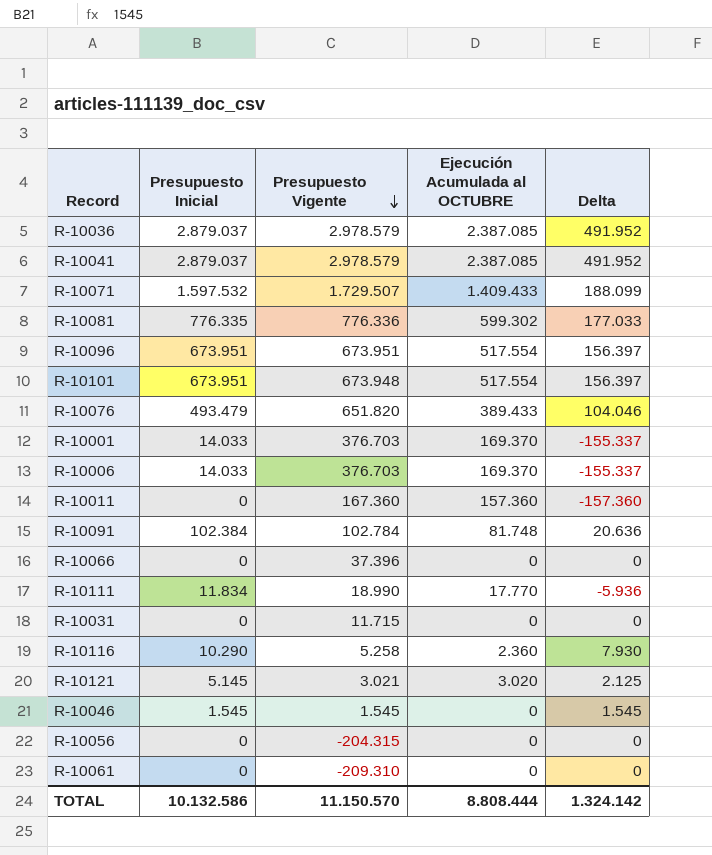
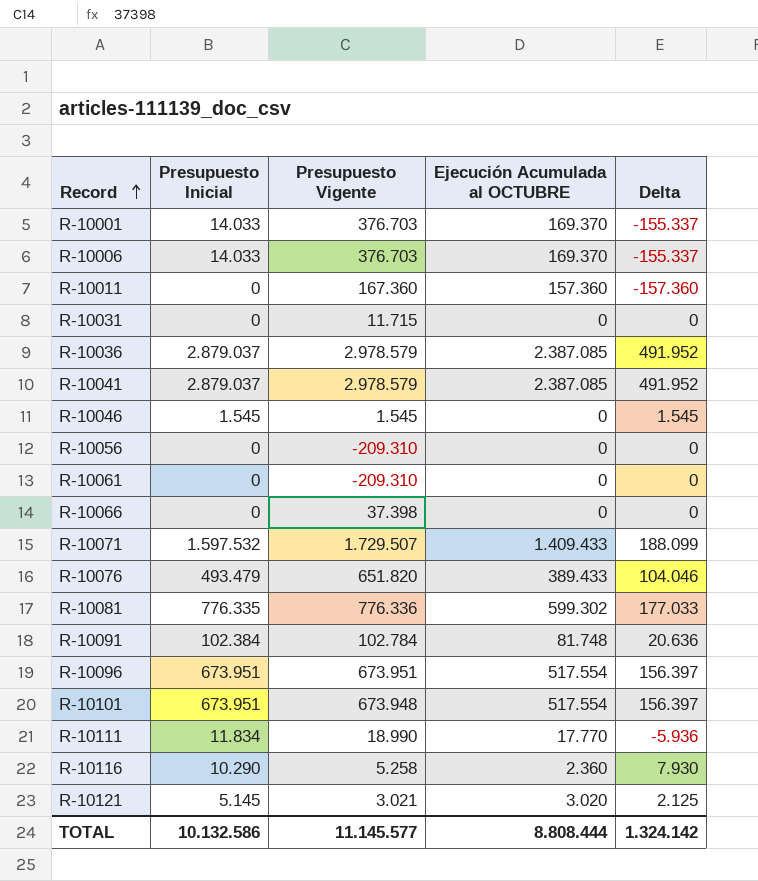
row order: Presupuesto Vigente descending -> Record ascending
R-10056 | Presupuesto Vigente: -204.315 -> -209.310
R-10066 | Presupuesto Vigente: 37.396 -> 37.398
TOTAL | Presupuesto Vigente: 11.150.570 -> 11.145.577

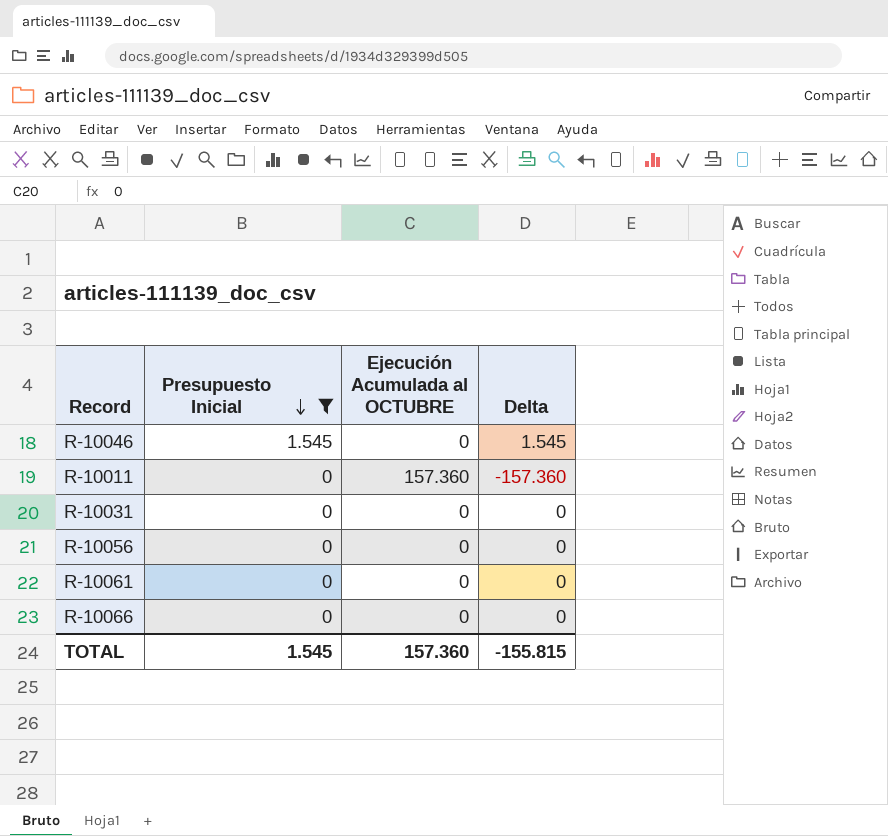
filter: none -> Presupuesto Inicial <= 1.545
row order: Record ascending -> Presupuesto Inicial descending
column Presupuesto Vigente | position: 3 -> none
TOTAL | Presupuesto Inicial: 10.132.586 -> 1.545
TOTAL | Ejecución Acumulada al OCTUBRE: 8.808.444 -> 157.360
TOTAL | Delta: 1.324.142 -> -155.815

